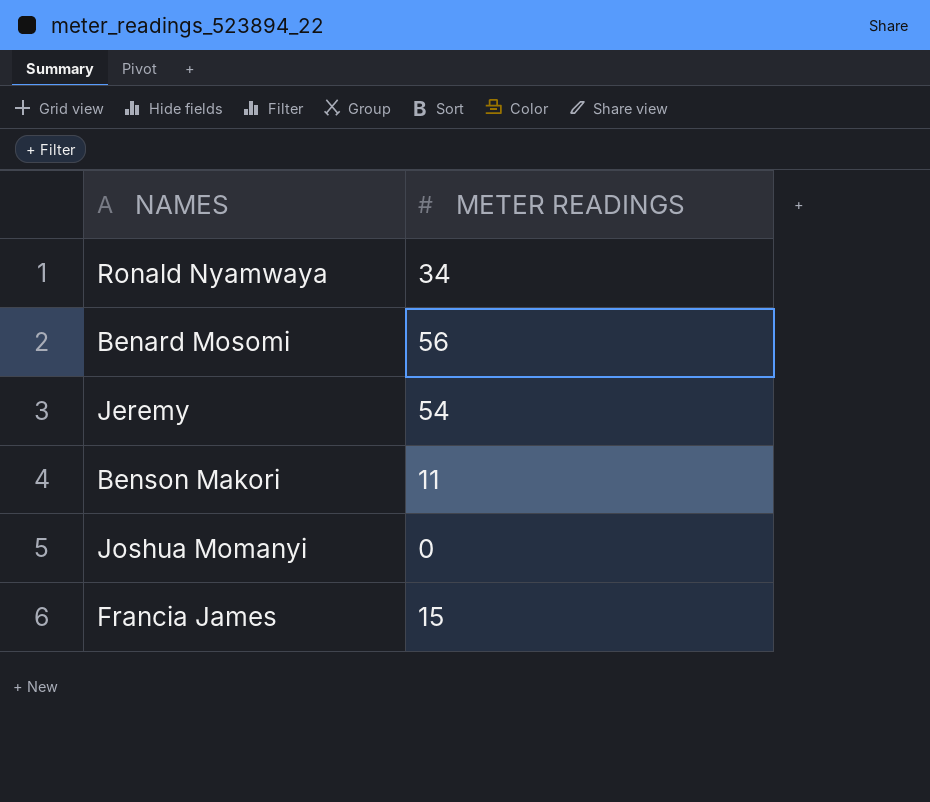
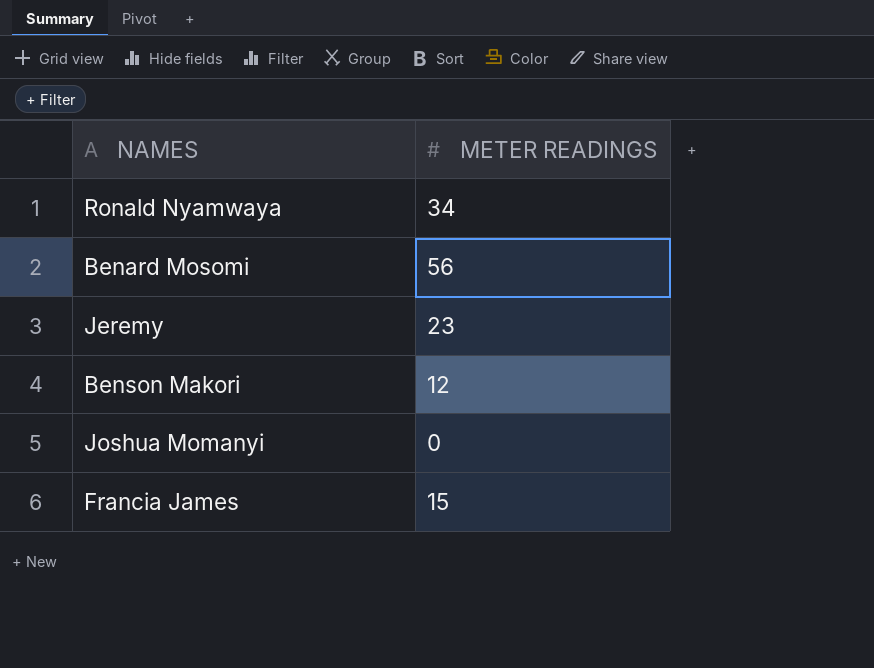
Jeremy | METER READINGS: 54 -> 23
Benson Makori | METER READINGS: 11 -> 12

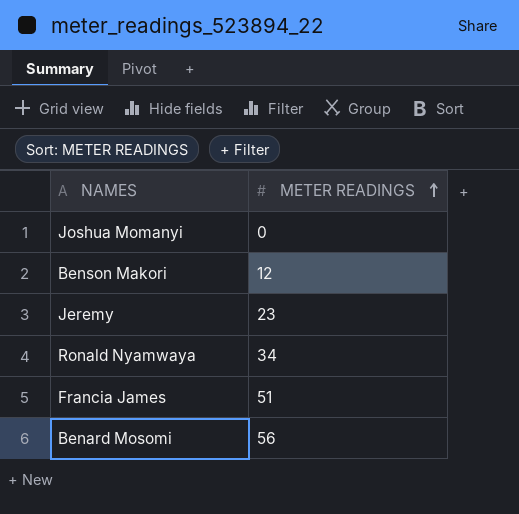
row order: none -> METER READINGS ascending
Francia James | METER READINGS: 15 -> 51

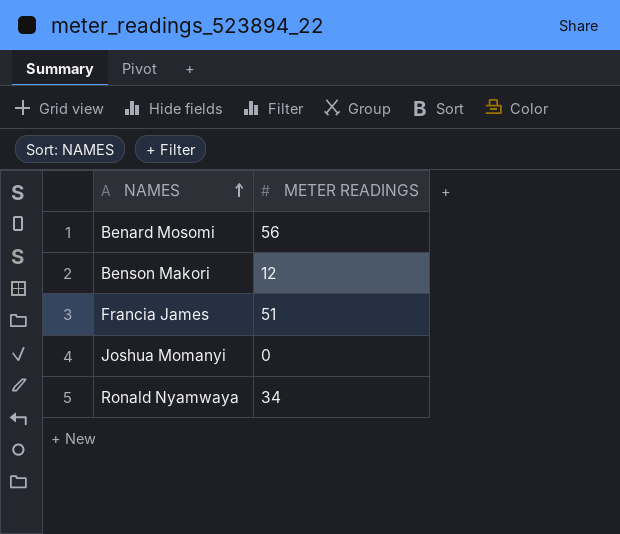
row order: METER READINGS ascending -> NAMES ascending
row Jeremy: 23 -> none

